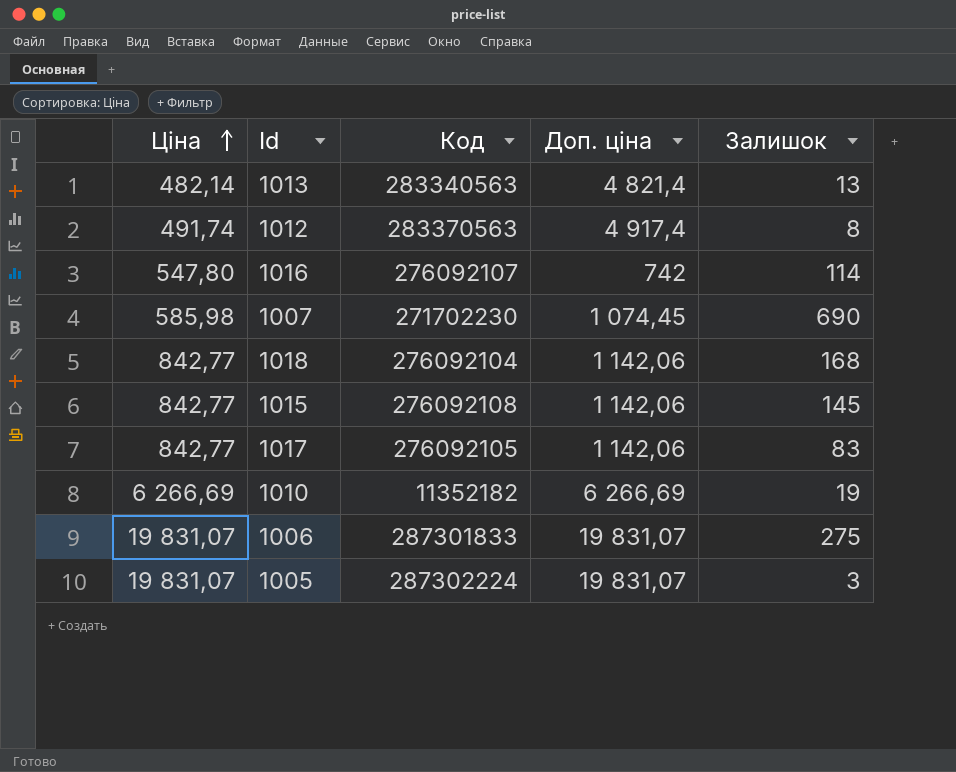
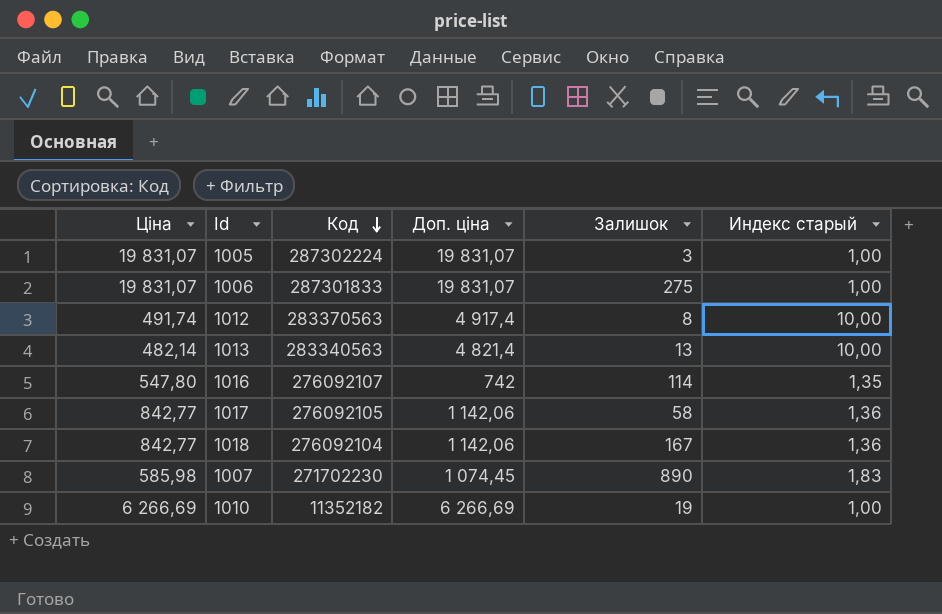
row order: Ціна ascending -> Код descending
column Индекс старый | formula: none -> [Доп. ціна] / [Ціна]
row 1015: 842,77 | 276092108 | 1 142,06 | 145 -> none
1017 | Залишок: 83 -> 58
1018 | Залишок: 168 -> 167
1007 | Залишок: 690 -> 890

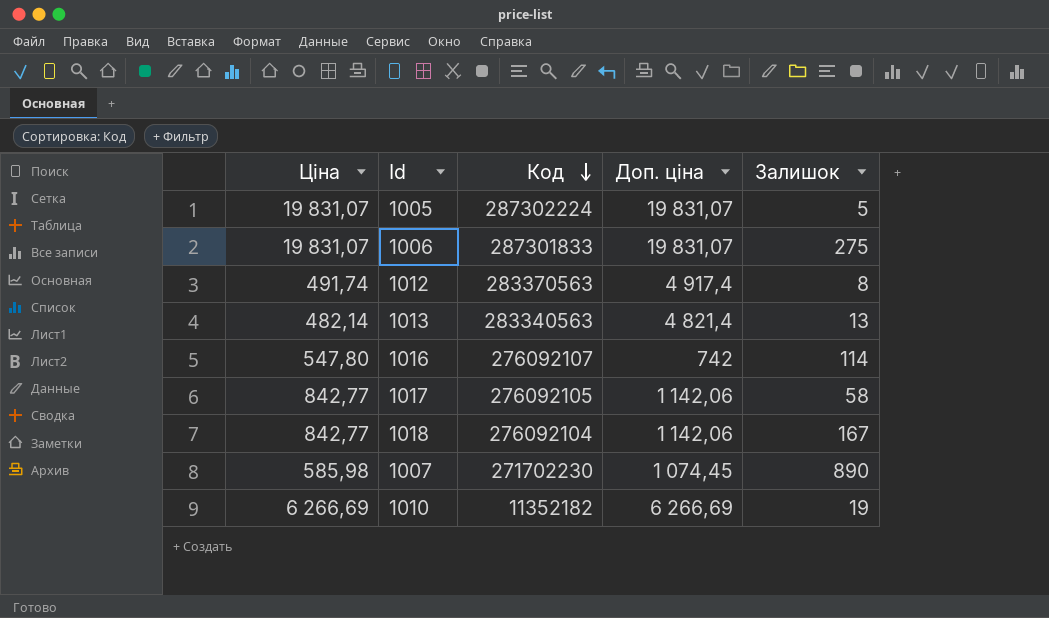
column Индекс старый | formula: [Доп. ціна] / [Ціна] -> none
1005 | Залишок: 3 -> 5

